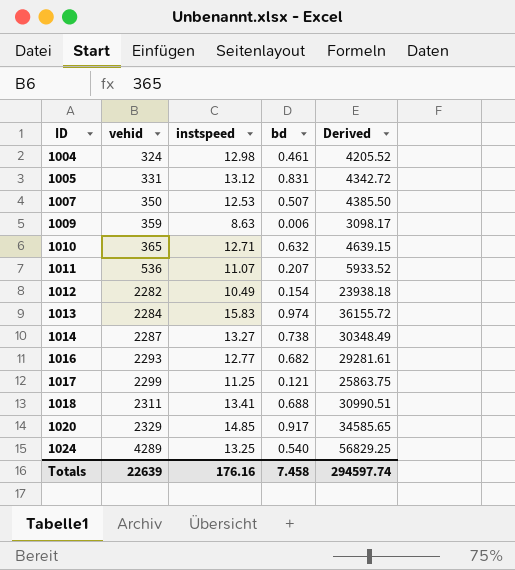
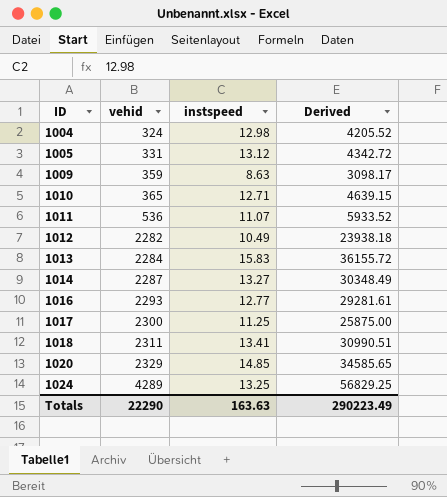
column bd | position: 4 -> none
row 1007: 350 | 12.53 | 0.507 | 4385.50 -> none
1017 | vehid: 2299 -> 2300
1017 | Derived: 25863.75 -> 25875.00
Totals | vehid: 22639 -> 22290
Totals | instspeed: 176.16 -> 163.63
Totals | Derived: 294597.74 -> 290223.49

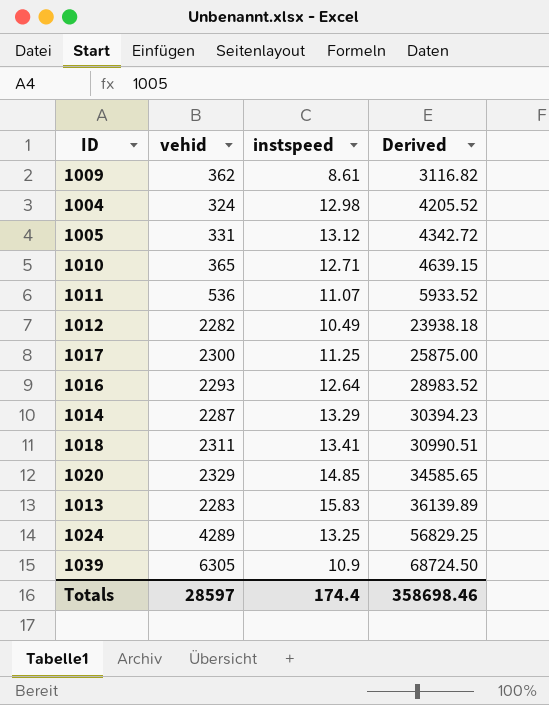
row order: ID ascending -> Derived ascending
1009 | vehid: 359 -> 362
1009 | instspeed: 8.63 -> 8.61
1009 | Derived: 3098.17 -> 3116.82
1016 | instspeed: 12.77 -> 12.64
1016 | Derived: 29281.61 -> 28983.52
1014 | instspeed: 13.27 -> 13.29
1014 | Derived: 30348.49 -> 30394.23
1013 | vehid: 2284 -> 2283
1013 | Derived: 36155.72 -> 36139.89
row 1039: none -> 6305 | 10.9 | 68724.50
Totals | vehid: 22290 -> 28597
Totals | instspeed: 163.63 -> 174.4
Totals | Derived: 290223.49 -> 358698.46

